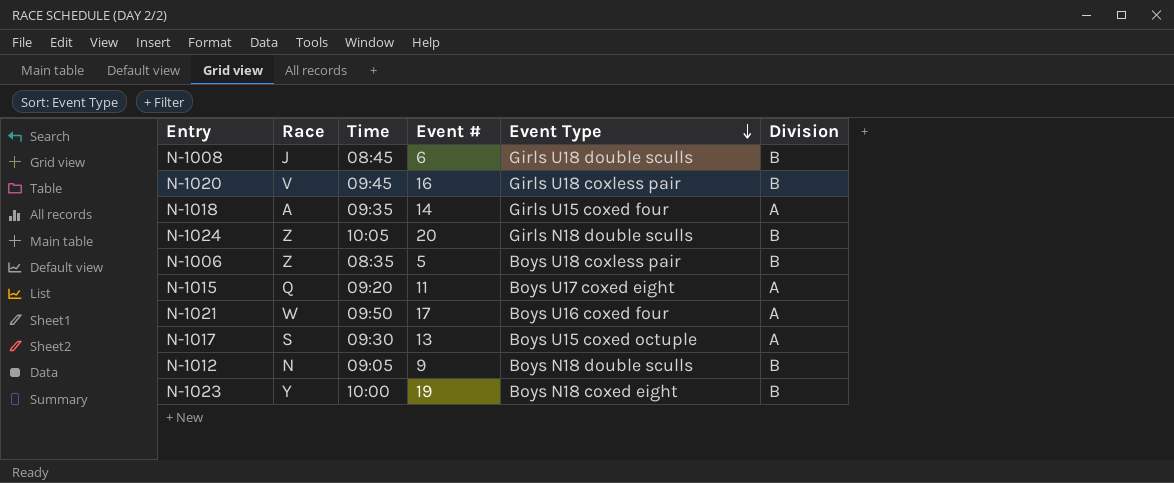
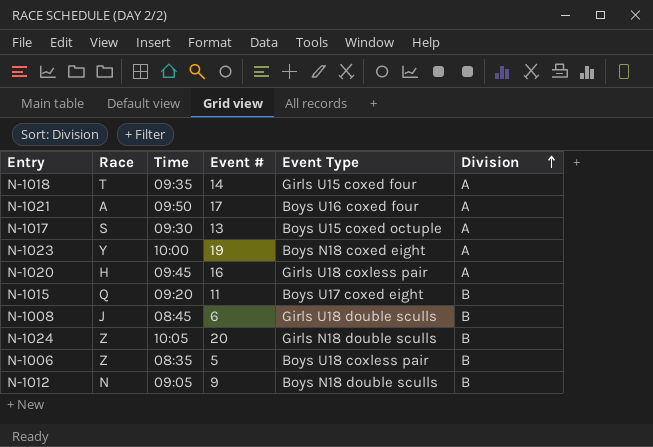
row order: Event Type descending -> Division ascending
N-1018 | Race: A -> T
N-1021 | Race: W -> A
N-1023 | Division: B -> A
N-1020 | Race: V -> H
N-1020 | Division: B -> A
N-1015 | Division: A -> B

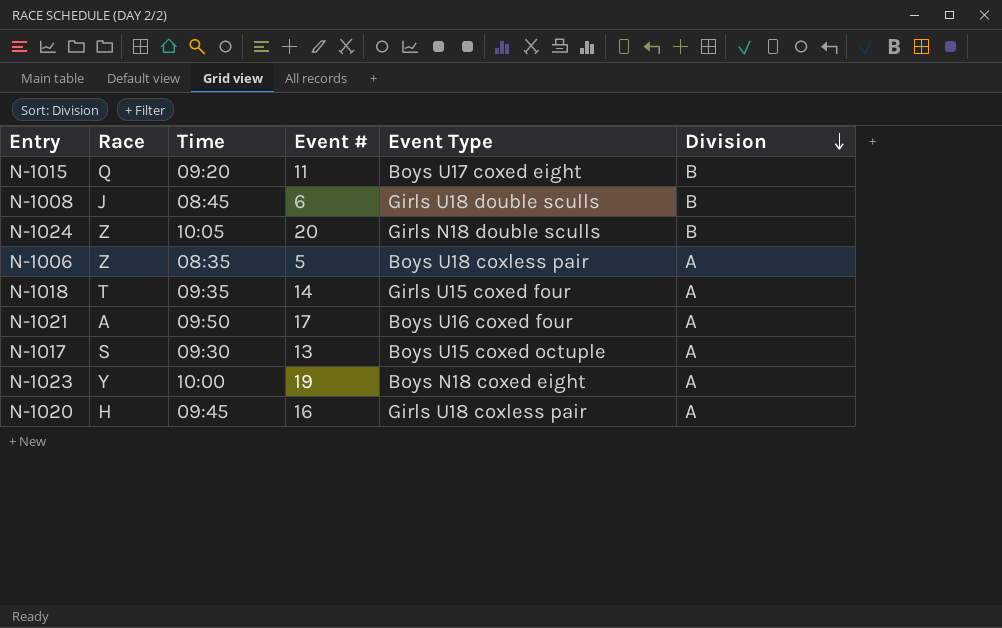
row order: Division ascending -> Division descending
row N-1012: N | 09:05 | 9 | Boys N18 double sculls | B -> none
N-1006 | Division: B -> A

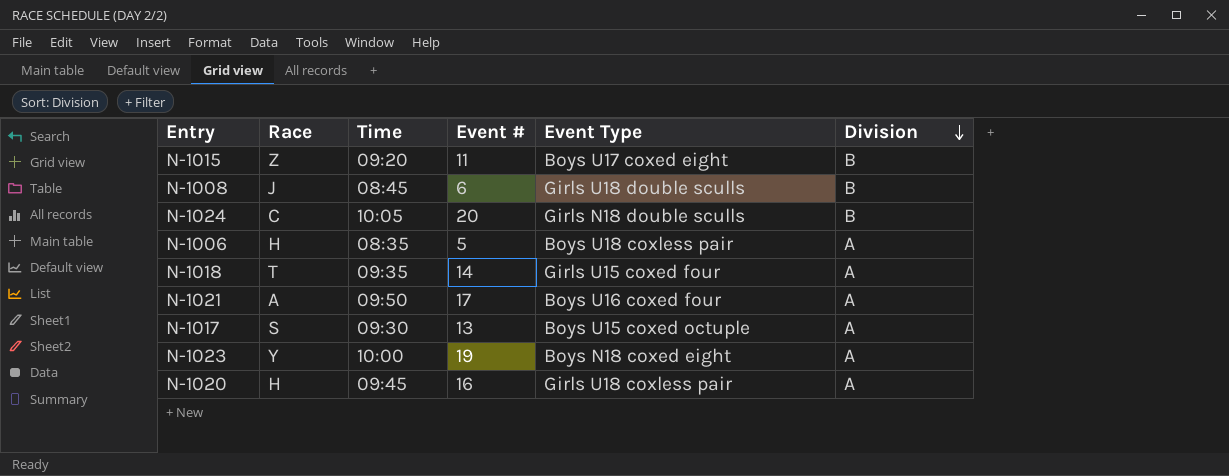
N-1015 | Race: Q -> Z
N-1024 | Race: Z -> C
N-1006 | Race: Z -> H

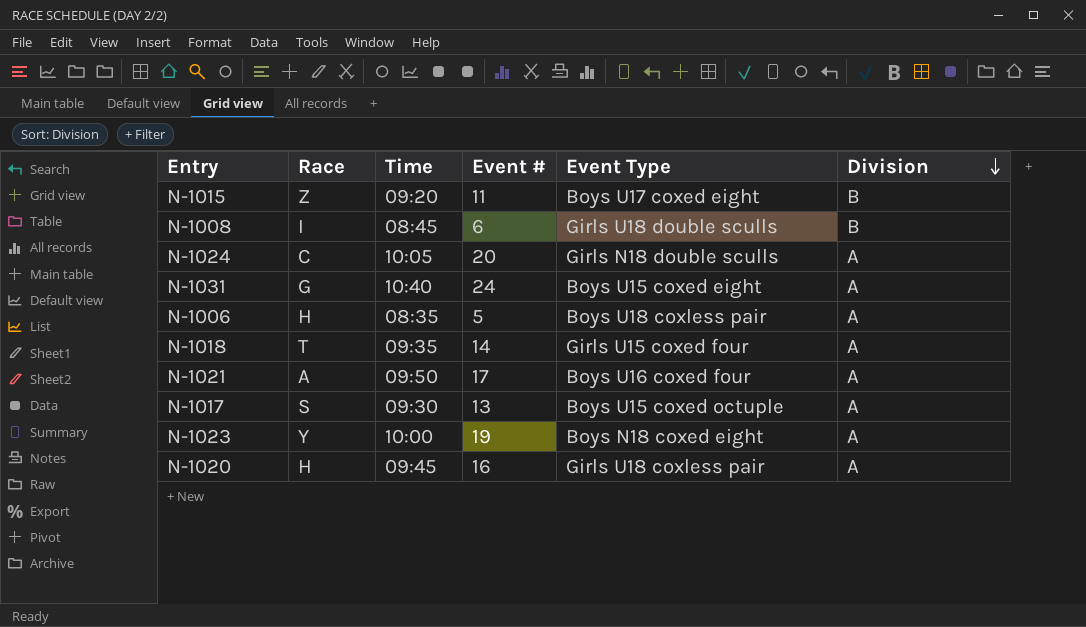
N-1008 | Race: J -> I
N-1024 | Division: B -> A
row N-1031: none -> G | 10:40 | 24 | Boys U15 coxed eight | A

